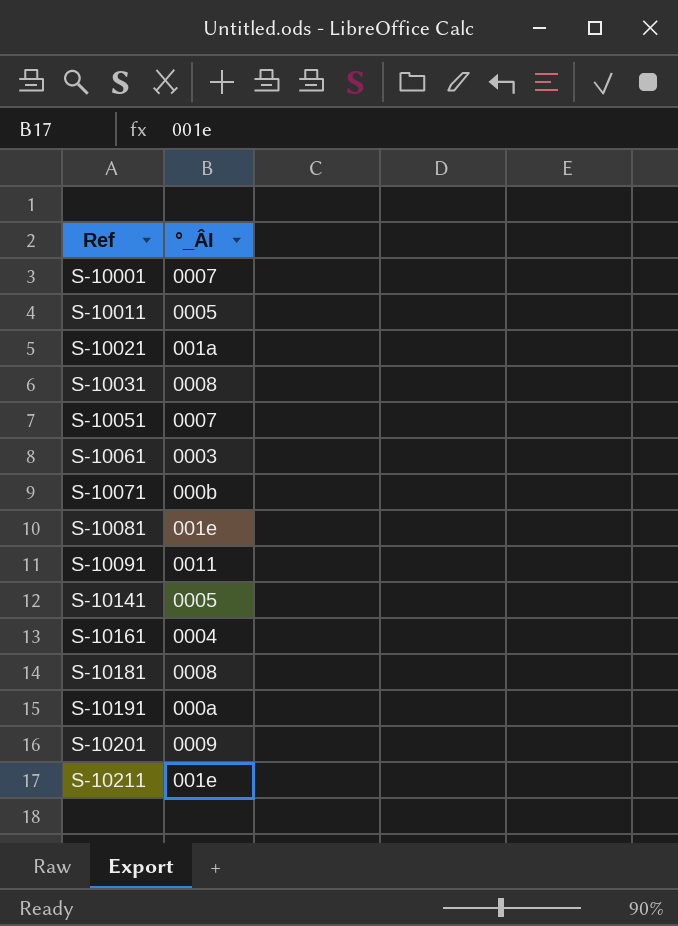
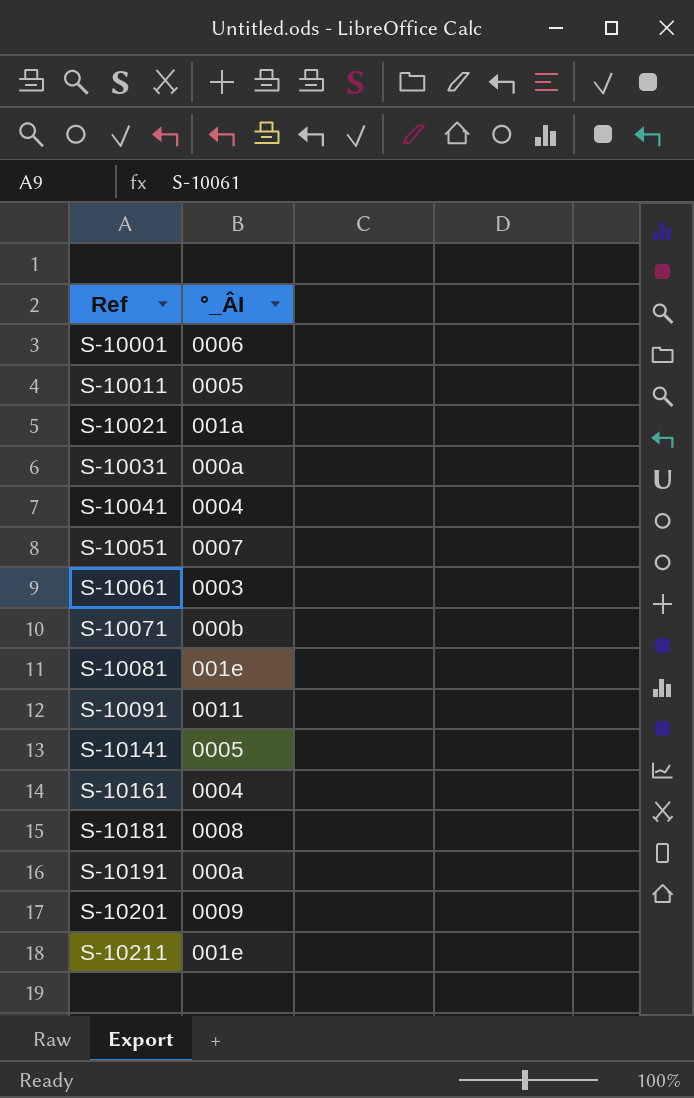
S-10001 | °_ÂI: 0007 -> 0006
S-10031 | °_ÂI: 0008 -> 000a
row S-10041: none -> 0004

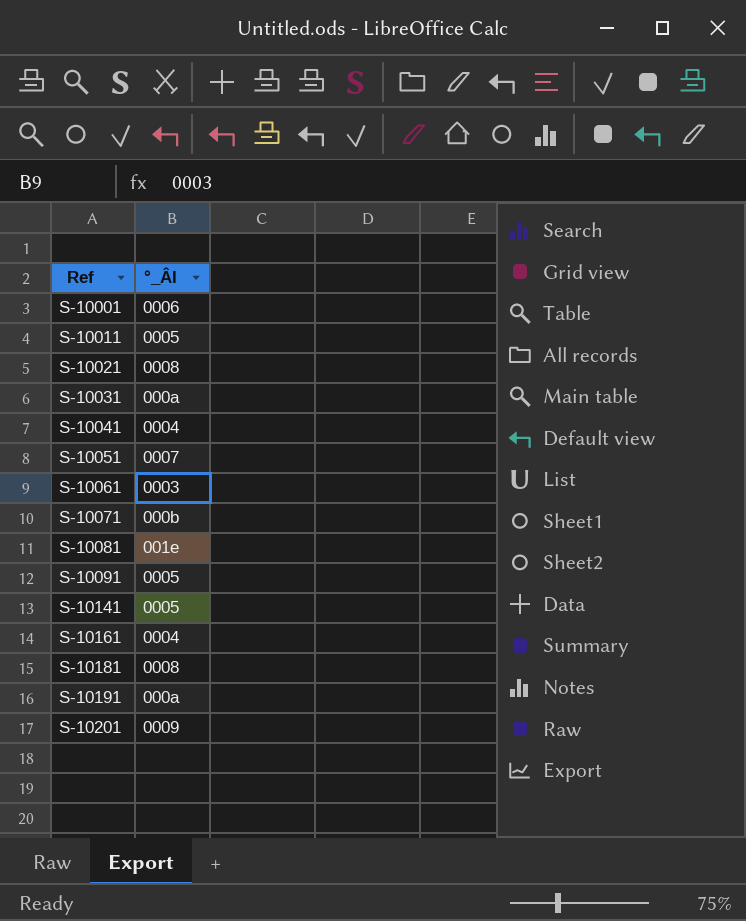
row S-10211: 001e -> none
S-10021 | °_ÂI: 001a -> 0008
S-10091 | °_ÂI: 0011 -> 0005

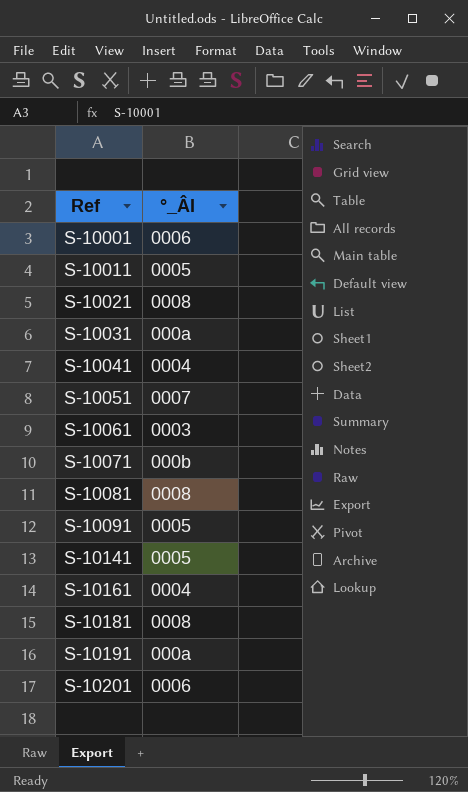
S-10081 | °_ÂI: 001e -> 0008
S-10201 | °_ÂI: 0009 -> 0006

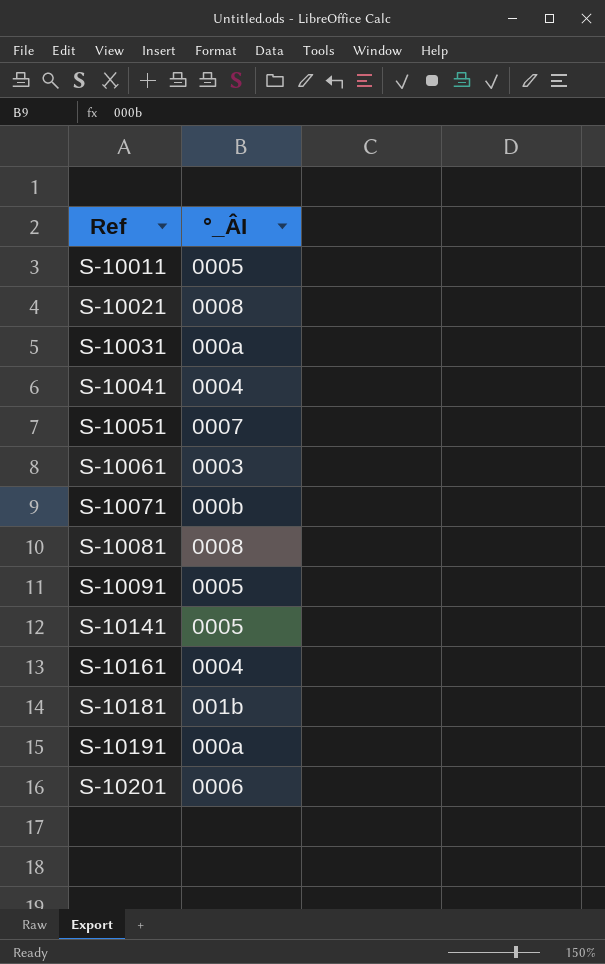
row S-10001: 0006 -> none
S-10181 | °_ÂI: 0008 -> 001b

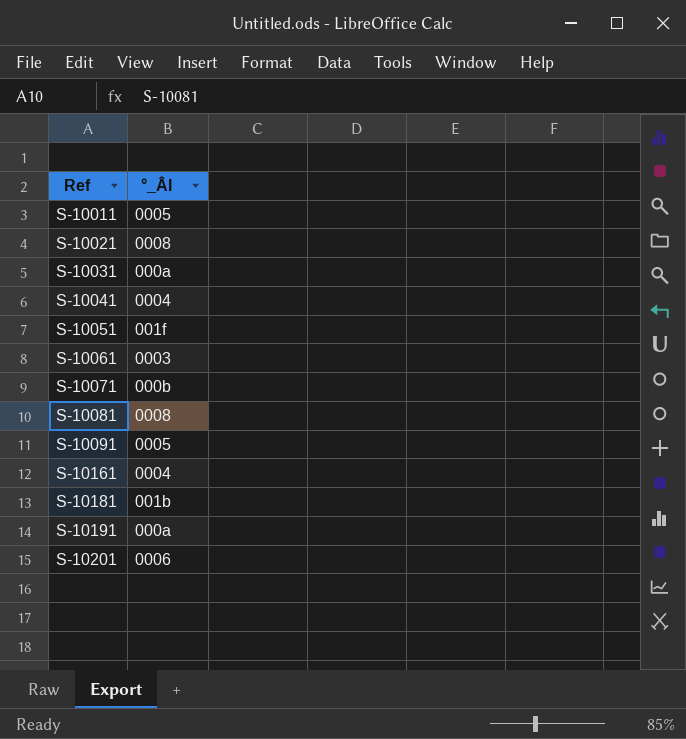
row S-10141: 0005 -> none
S-10051 | °_ÂI: 0007 -> 001f

